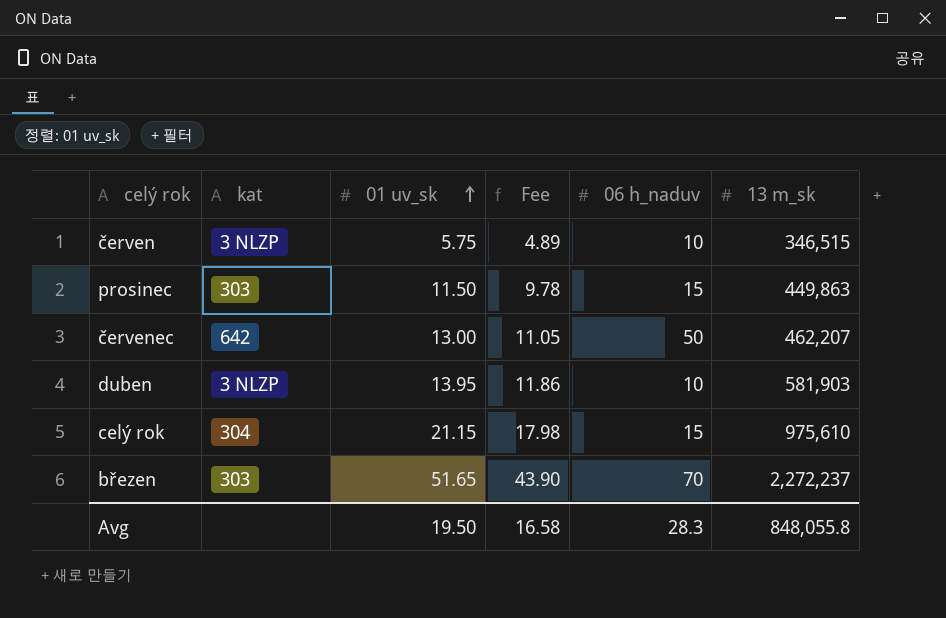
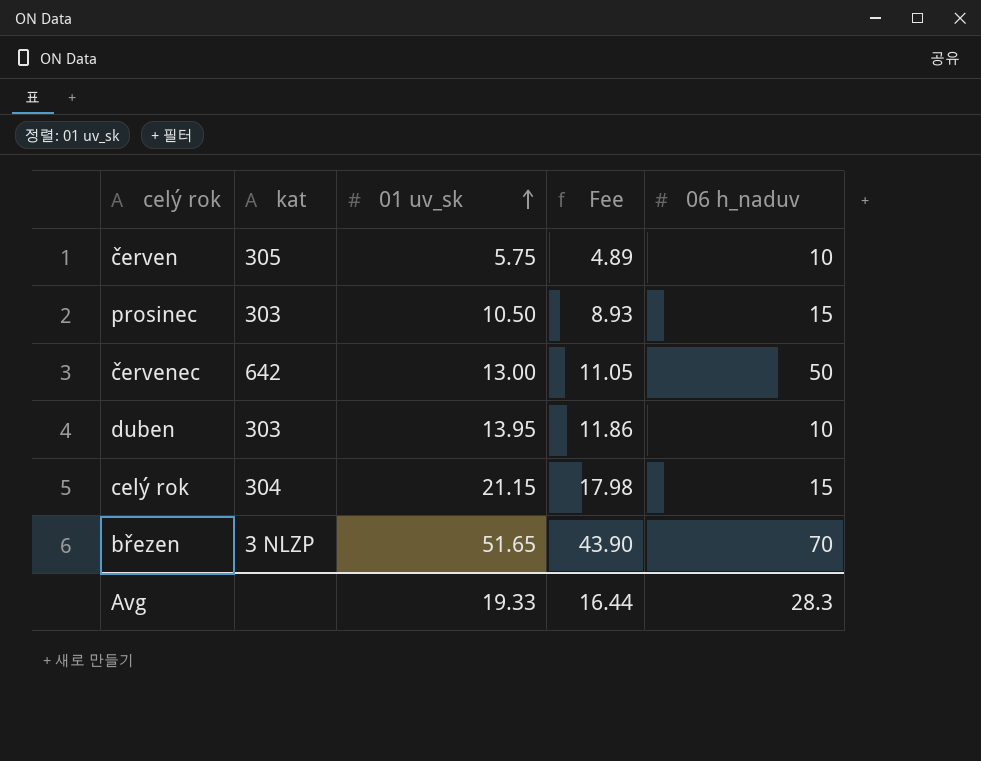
column 13 m_sk | position: 6 -> none
červen | kat: 3 NLZP -> 305
prosinec | 01 uv_sk: 11.50 -> 10.50
prosinec | Fee: 9.78 -> 8.93
duben | kat: 3 NLZP -> 303
březen | kat: 303 -> 3 NLZP
Avg | 01 uv_sk: 19.50 -> 19.33
Avg | Fee: 16.58 -> 16.44

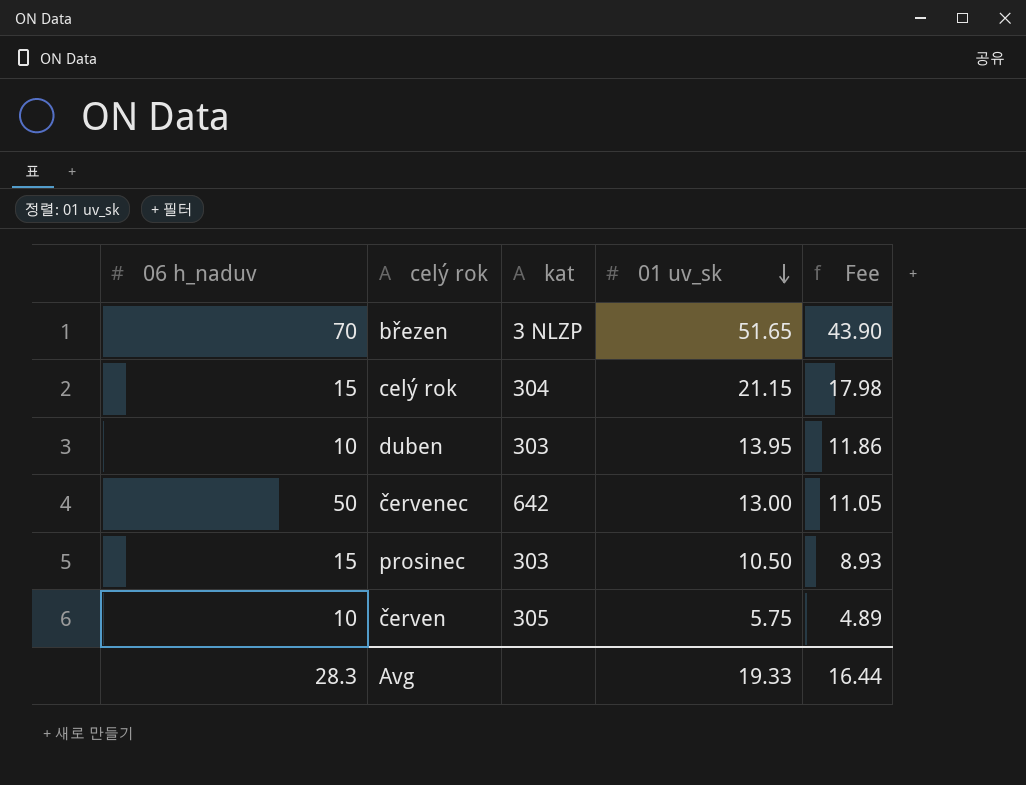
row order: 01 uv_sk ascending -> 01 uv_sk descending
column 06 h_naduv | position: 5 -> 1

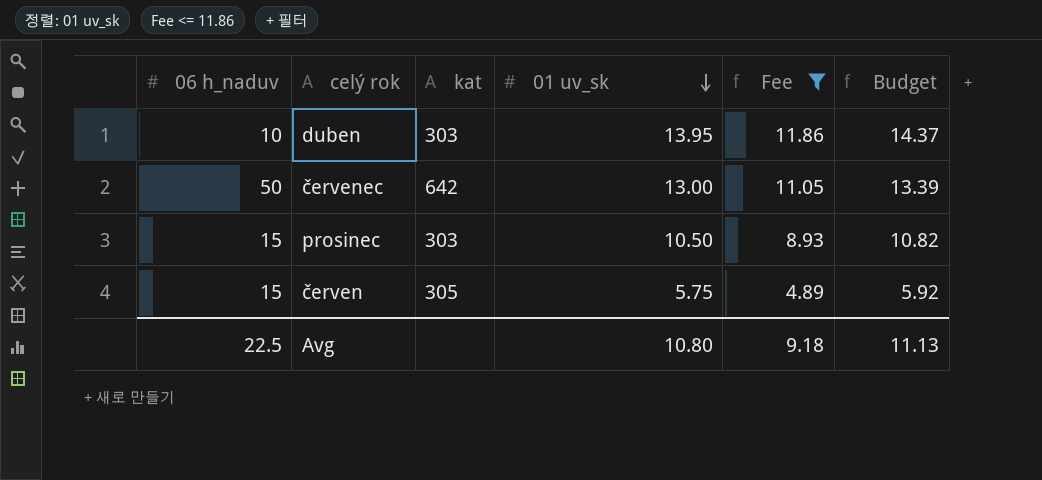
filter: none -> Fee <= 11.86
column Budget | formula: none -> [01 uv_sk] * 1.03
červen | 06 h_naduv: 10 -> 15
Avg | 06 h_naduv: 28.3 -> 22.5
Avg | 01 uv_sk: 19.33 -> 10.80
Avg | Fee: 16.44 -> 9.18

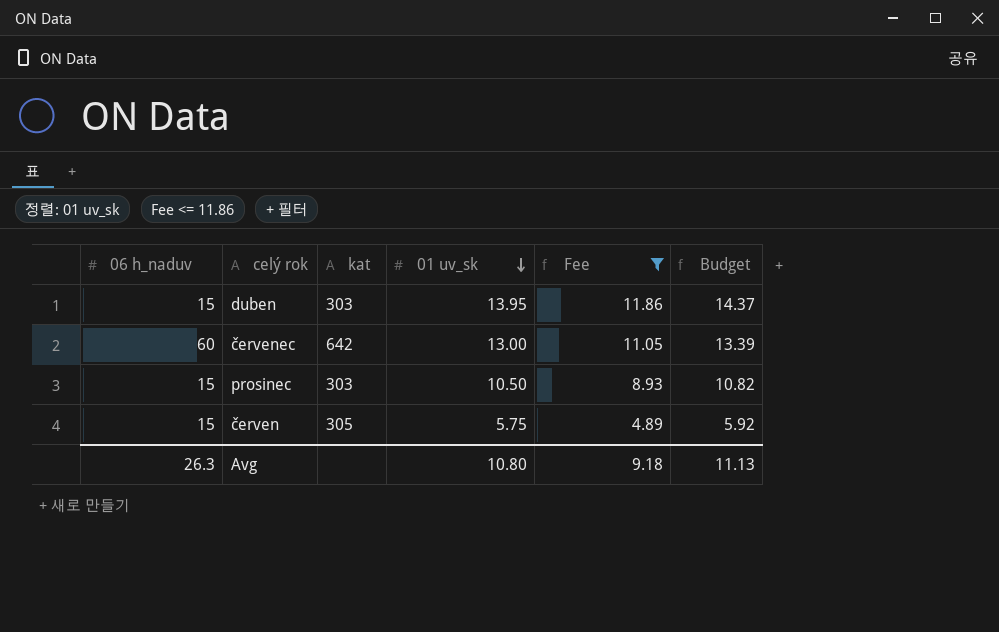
duben | 06 h_naduv: 10 -> 15
červenec | 06 h_naduv: 50 -> 60
Avg | 06 h_naduv: 22.5 -> 26.3

